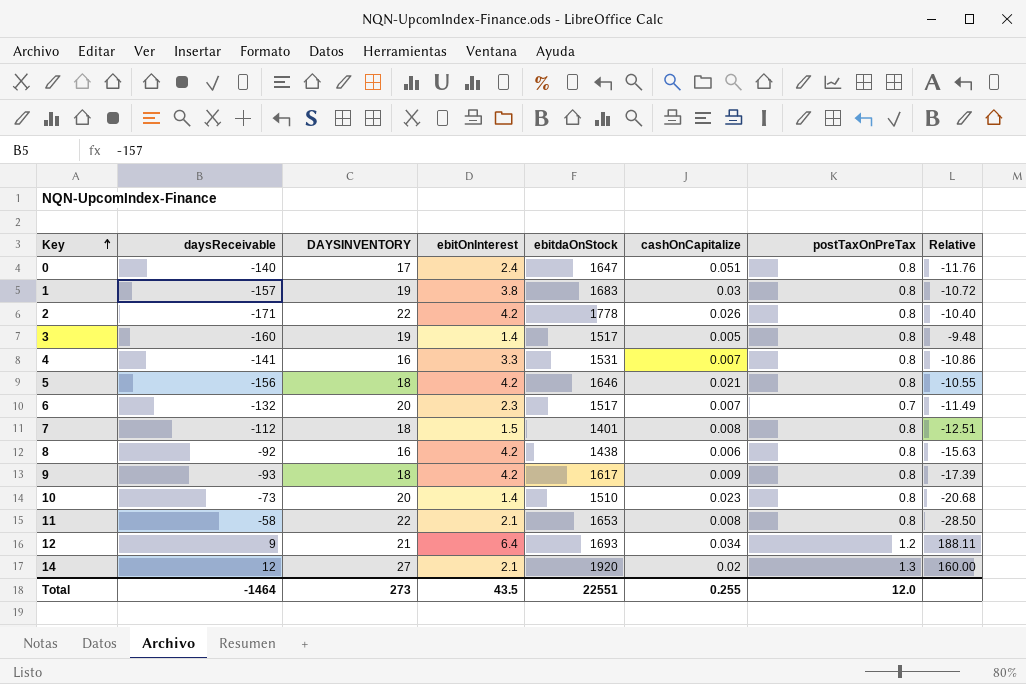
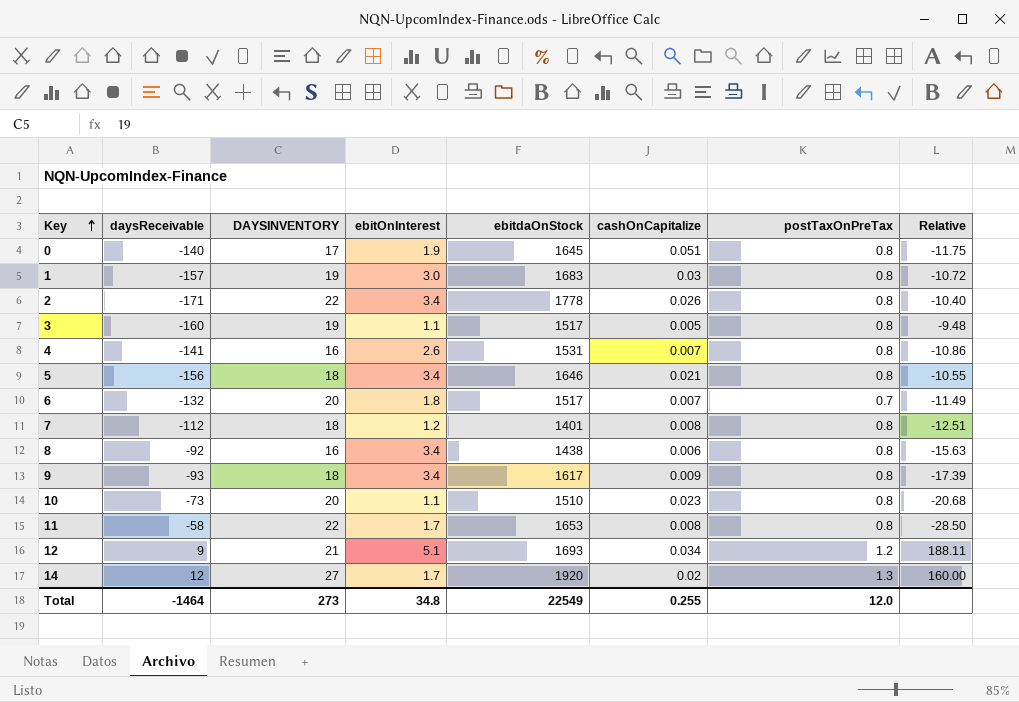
0 | ebitOnInterest: 2.4 -> 1.9
0 | ebitdaOnStock: 1647 -> 1645
0 | Relative: -11.76 -> -11.75
1 | ebitOnInterest: 3.8 -> 3.0
2 | ebitOnInterest: 4.2 -> 3.4
3 | ebitOnInterest: 1.4 -> 1.1
4 | ebitOnInterest: 3.3 -> 2.6
5 | ebitOnInterest: 4.2 -> 3.4
6 | ebitOnInterest: 2.3 -> 1.8
7 | ebitOnInterest: 1.5 -> 1.2
8 | ebitOnInterest: 4.2 -> 3.4
9 | ebitOnInterest: 4.2 -> 3.4
10 | ebitOnInterest: 1.4 -> 1.1
11 | ebitOnInterest: 2.1 -> 1.7
12 | ebitOnInterest: 6.4 -> 5.1
14 | ebitOnInterest: 2.1 -> 1.7
Total | ebitOnInterest: 43.5 -> 34.8
Total | ebitdaOnStock: 22551 -> 22549

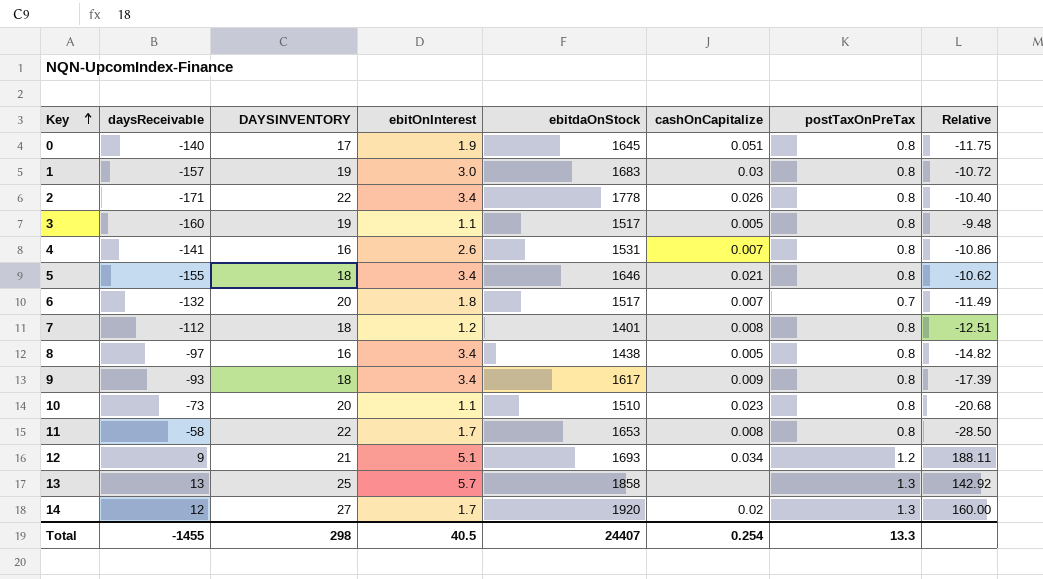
5 | daysReceivable: -156 -> -155
5 | Relative: -10.55 -> -10.62
8 | daysReceivable: -92 -> -97
8 | cashOnCapitalize: 0.006 -> 0.005
8 | Relative: -15.63 -> -14.82
row 13: none -> 13 | 25 | 5.7 | 1858 | none | 1.3 | 142.92
Total | daysReceivable: -1464 -> -1455
Total | DAYSINVENTORY: 273 -> 298
Total | ebitOnInterest: 34.8 -> 40.5
Total | ebitdaOnStock: 22549 -> 24407
Total | cashOnCapitalize: 0.255 -> 0.254
Total | postTaxOnPreTax: 12.0 -> 13.3

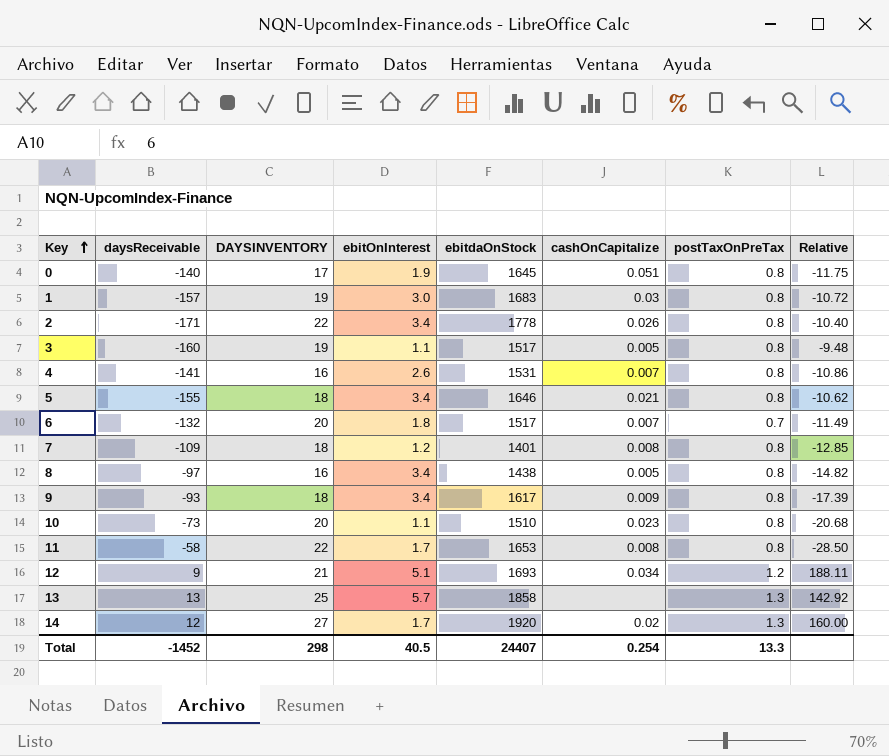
7 | daysReceivable: -112 -> -109
7 | Relative: -12.51 -> -12.85
Total | daysReceivable: -1455 -> -1452

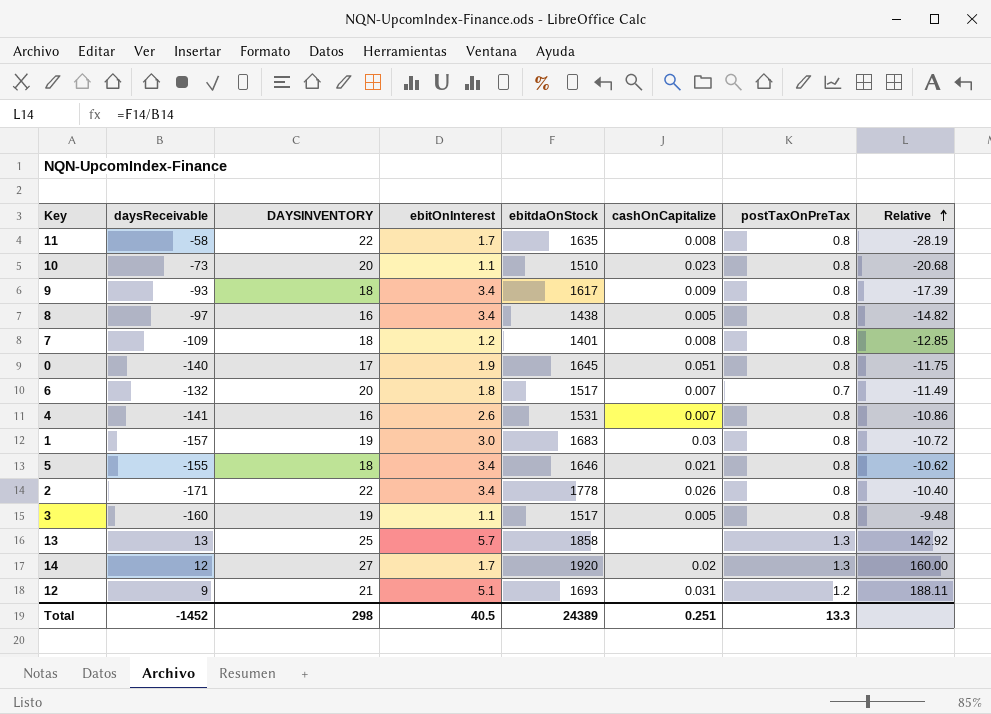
row order: Key ascending -> Relative ascending
11 | ebitdaOnStock: 1653 -> 1635
11 | Relative: -28.50 -> -28.19
12 | cashOnCapitalize: 0.034 -> 0.031
Total | ebitdaOnStock: 24407 -> 24389
Total | cashOnCapitalize: 0.254 -> 0.251

